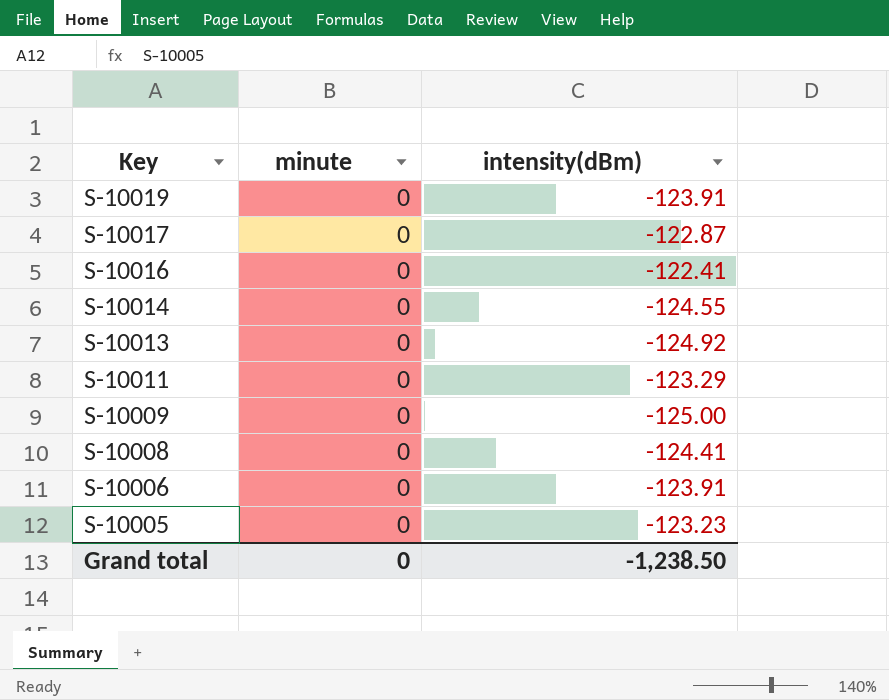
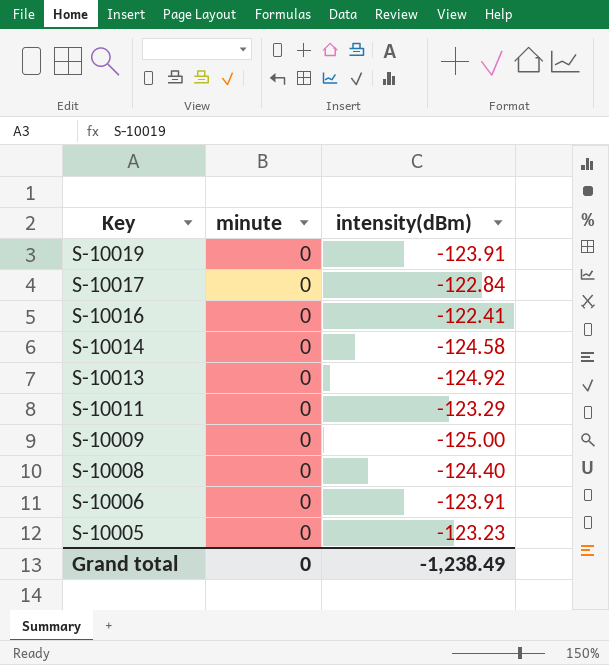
S-10017 | intensity(dBm): -122.87 -> -122.84
S-10014 | intensity(dBm): -124.55 -> -124.58
S-10008 | intensity(dBm): -124.41 -> -124.40
Grand total | intensity(dBm): -1,238.50 -> -1,238.49

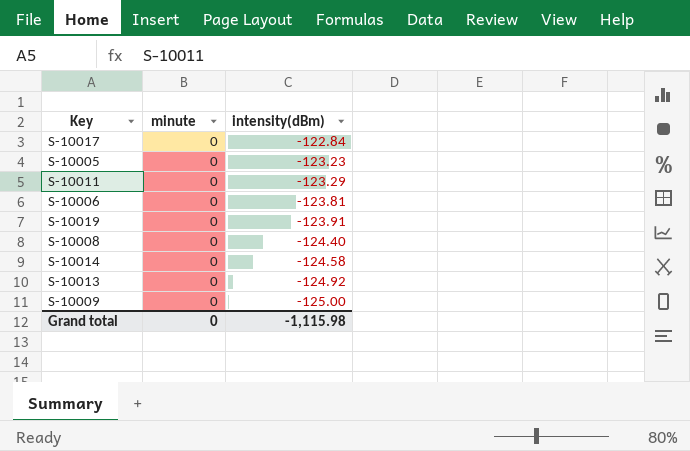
row order: Key descending -> intensity(dBm) descending
row S-10016: 0 | -122.41 -> none
S-10006 | intensity(dBm): -123.91 -> -123.81
Grand total | intensity(dBm): -1,238.49 -> -1,115.98

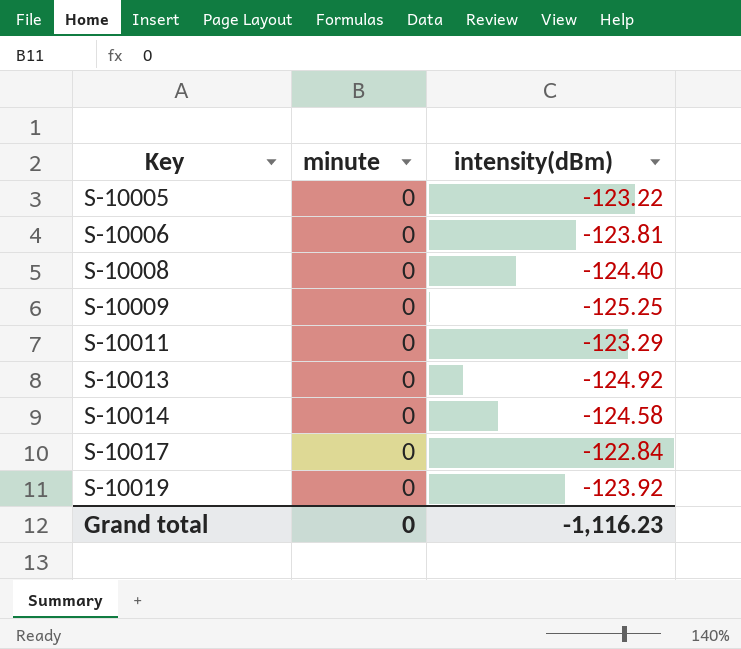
row order: intensity(dBm) descending -> Key ascending
S-10005 | intensity(dBm): -123.23 -> -123.22
S-10009 | intensity(dBm): -125.00 -> -125.25
S-10019 | intensity(dBm): -123.91 -> -123.92
Grand total | intensity(dBm): -1,115.98 -> -1,116.23

